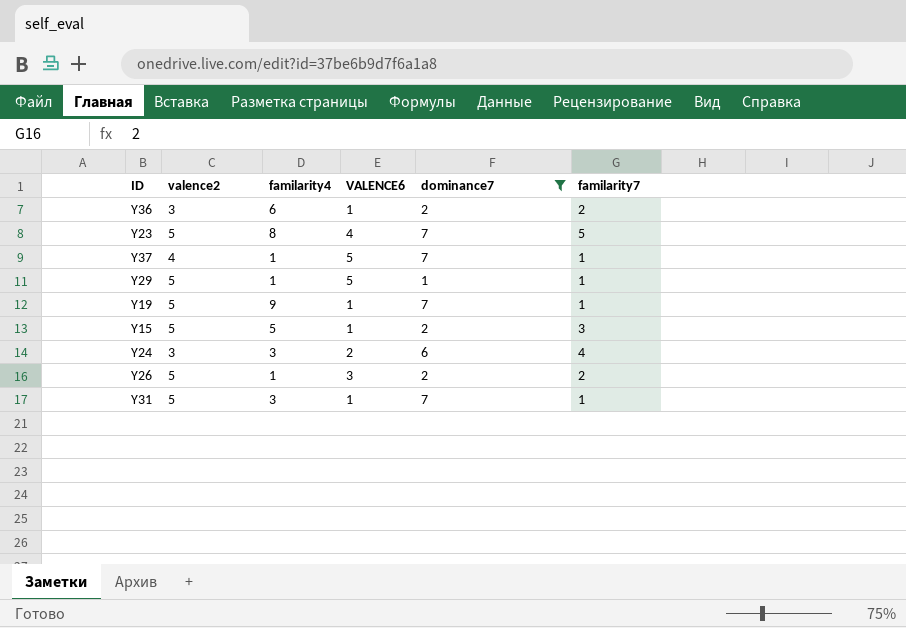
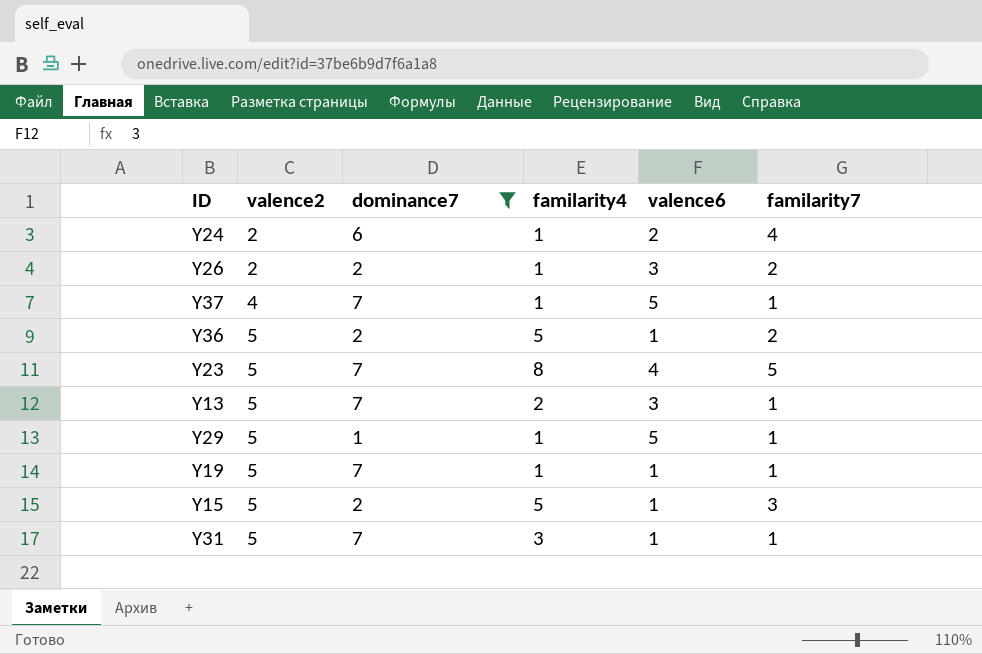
row order: none -> valence2 ascending
column dominance7 | position: 5 -> 3
column name: VALENCE6 -> valence6
Y24 | valence2: 3 -> 2
Y24 | familarity4: 3 -> 1
Y26 | valence2: 5 -> 2
Y36 | valence2: 3 -> 5
Y36 | familarity4: 6 -> 5
row Y13: none -> 5 | 7 | 2 | 3 | 1
Y19 | familarity4: 9 -> 1

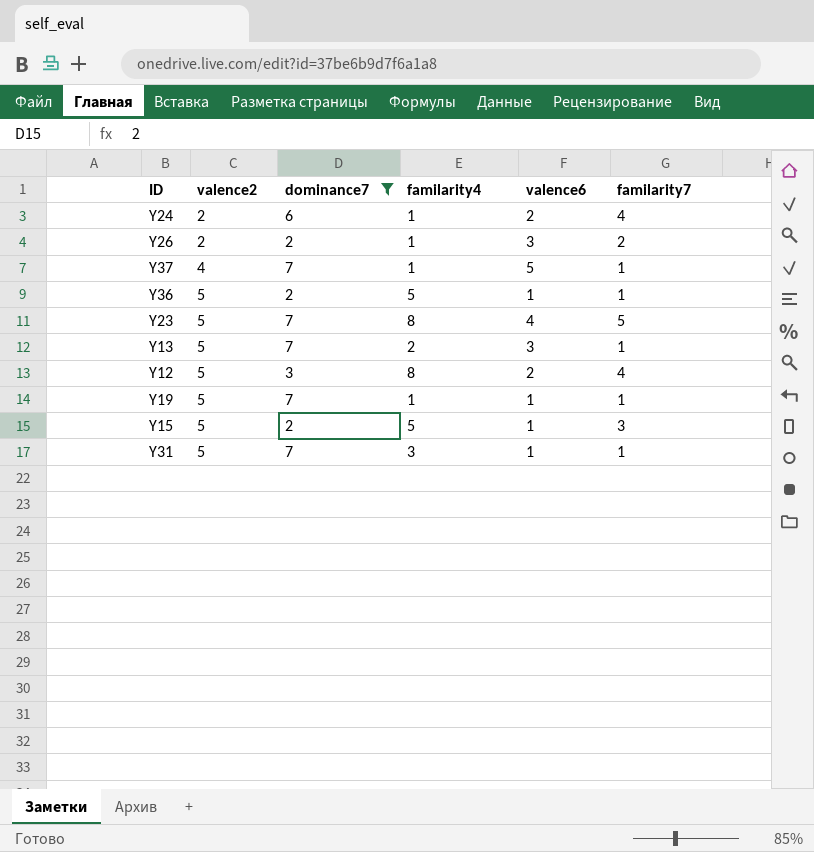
row Y29: 5 | 1 | 1 | 5 | 1 -> none
Y36 | familarity7: 2 -> 1
row Y12: none -> 5 | 3 | 8 | 2 | 4

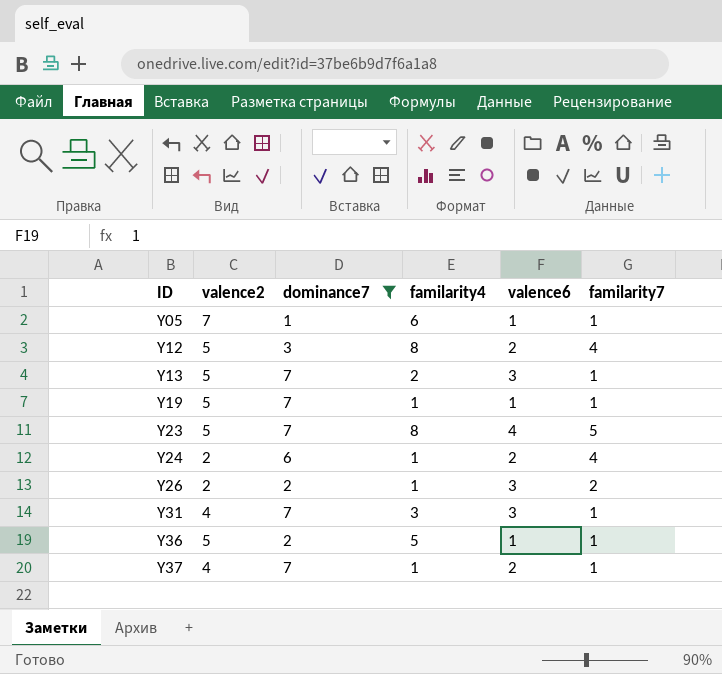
row order: valence2 ascending -> ID ascending
row Y15: 5 | 2 | 5 | 1 | 3 -> none
row Y05: none -> 7 | 1 | 6 | 1 | 1
Y31 | valence2: 5 -> 4
Y31 | valence6: 1 -> 3
Y37 | valence6: 5 -> 2

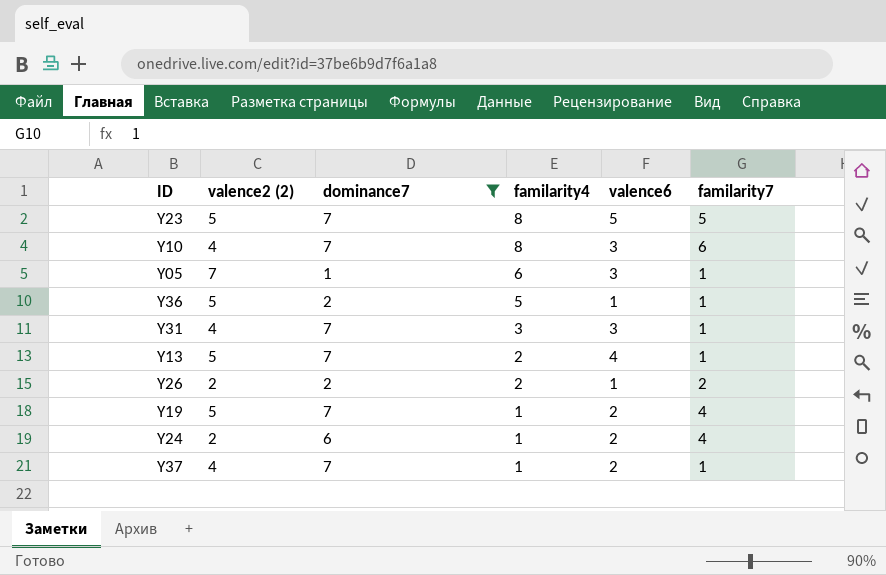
row order: ID ascending -> familarity4 descending
column name: valence2 -> valence2 (2)
row Y12: 5 | 3 | 8 | 2 | 4 -> none
Y23 | valence6: 4 -> 5
row Y10: none -> 4 | 7 | 8 | 3 | 6
Y05 | valence6: 1 -> 3
Y13 | valence6: 3 -> 4
Y26 | familarity4: 1 -> 2
Y26 | valence6: 3 -> 1
Y19 | valence6: 1 -> 2
Y19 | familarity7: 1 -> 4

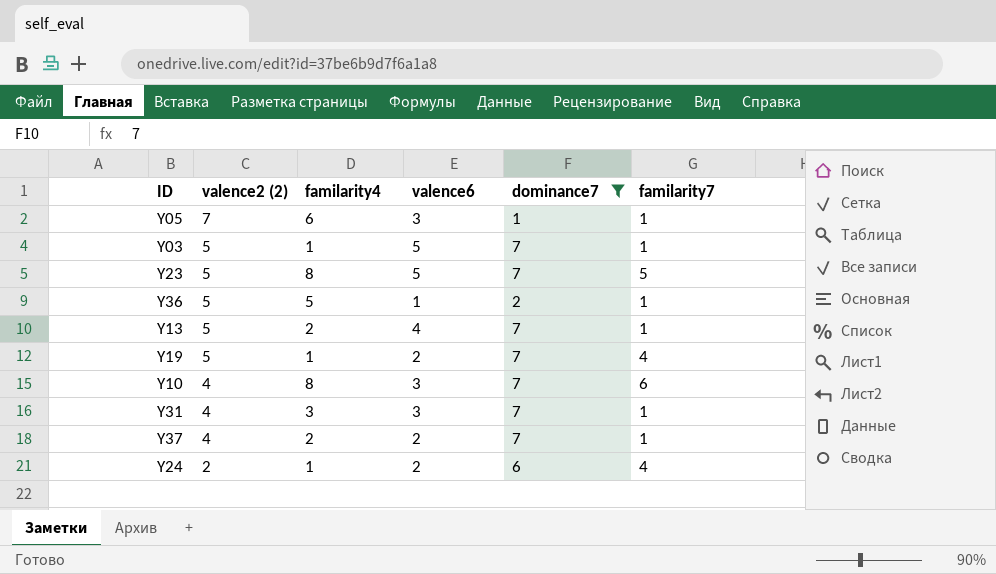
row order: familarity4 descending -> valence2 (2) descending
column dominance7 | position: 3 -> 5
row Y26: 2 | 2 | 2 | 1 | 2 -> none
row Y03: none -> 5 | 1 | 5 | 7 | 1
Y37 | familarity4: 1 -> 2

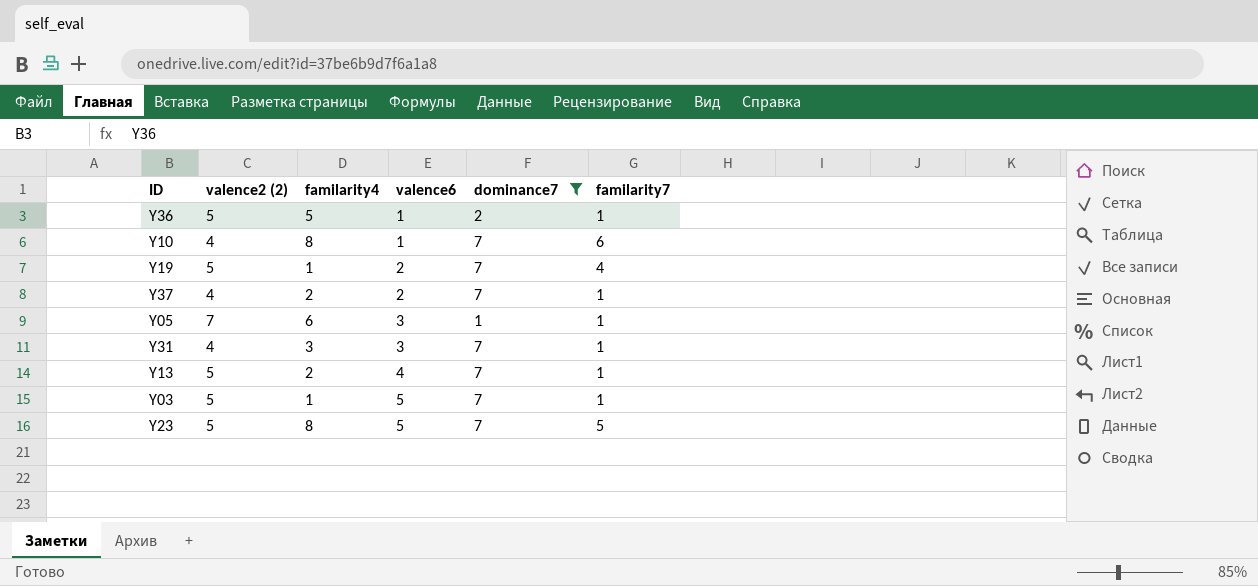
row order: valence2 (2) descending -> valence6 ascending
row Y24: 2 | 1 | 2 | 6 | 4 -> none
Y10 | valence6: 3 -> 1

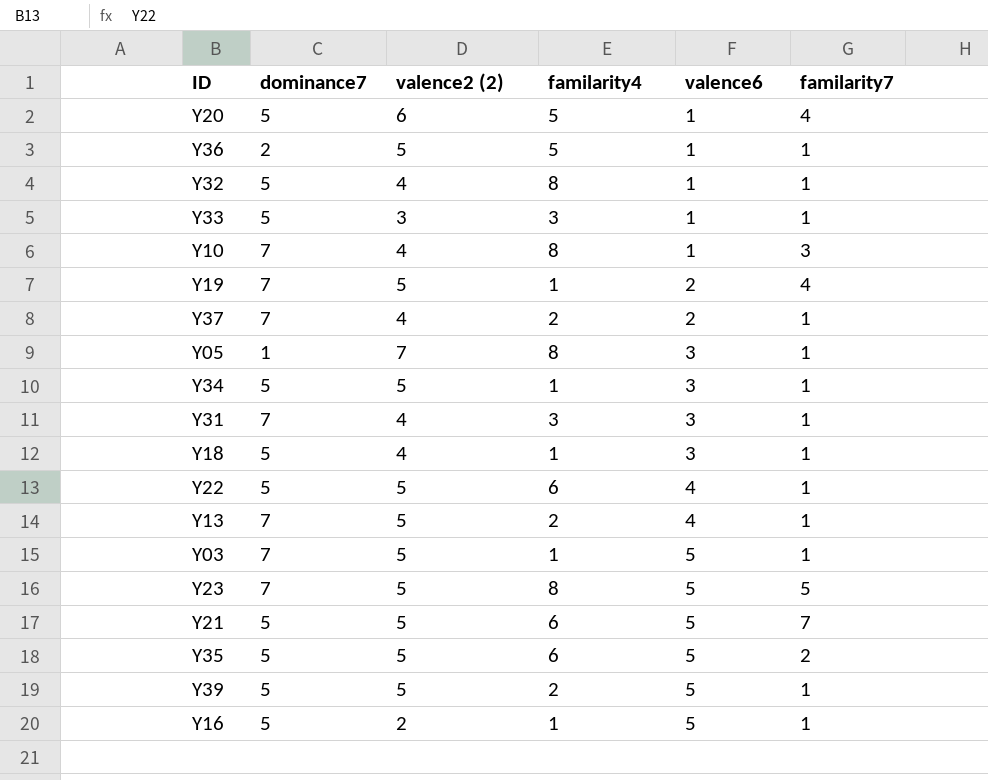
filter: dominance7 != 5 -> none
column dominance7 | position: 5 -> 2
Y10 | familarity7: 6 -> 3
Y05 | familarity4: 6 -> 8

